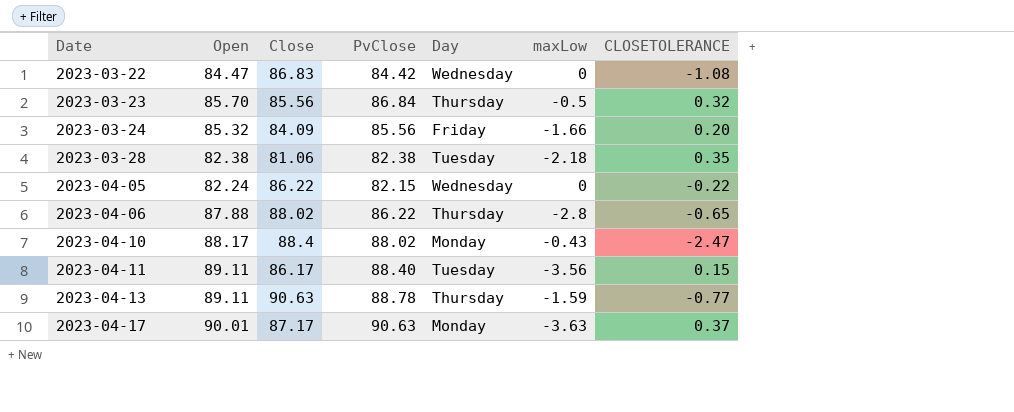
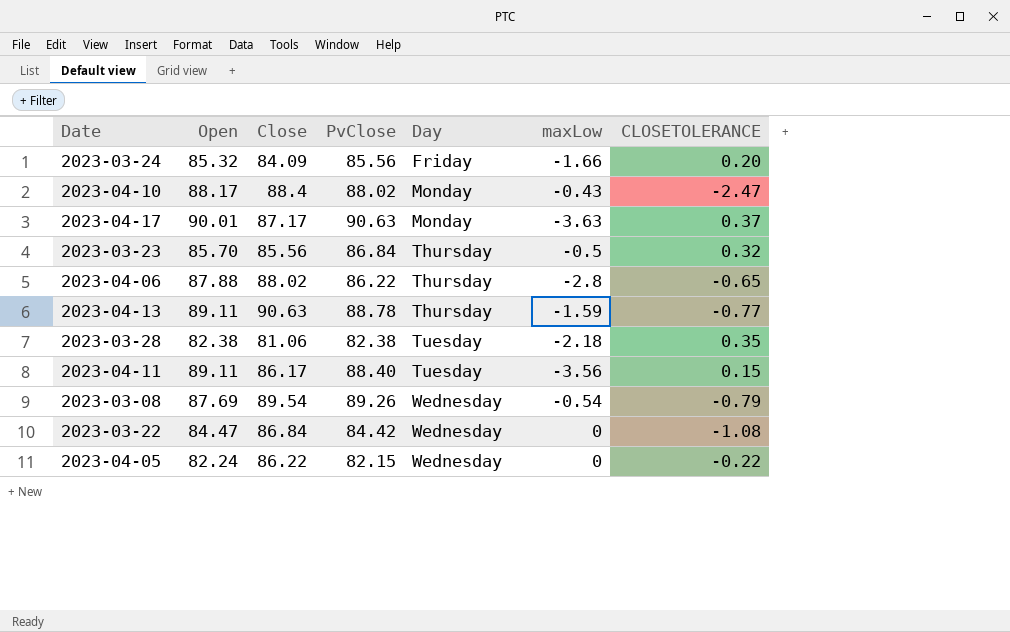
row order: Date ascending -> Day ascending
row 2023-03-08: none -> 87.69 | 89.54 | 89.26 | Wednesday | -0.54 | -0.79
2023-03-22 | Close: 86.83 -> 86.84

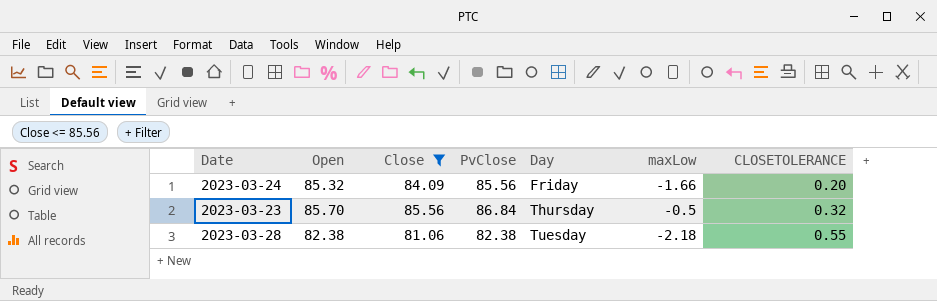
filter: none -> Close <= 85.56
2023-03-28 | CLOSETOLERANCE: 0.35 -> 0.55

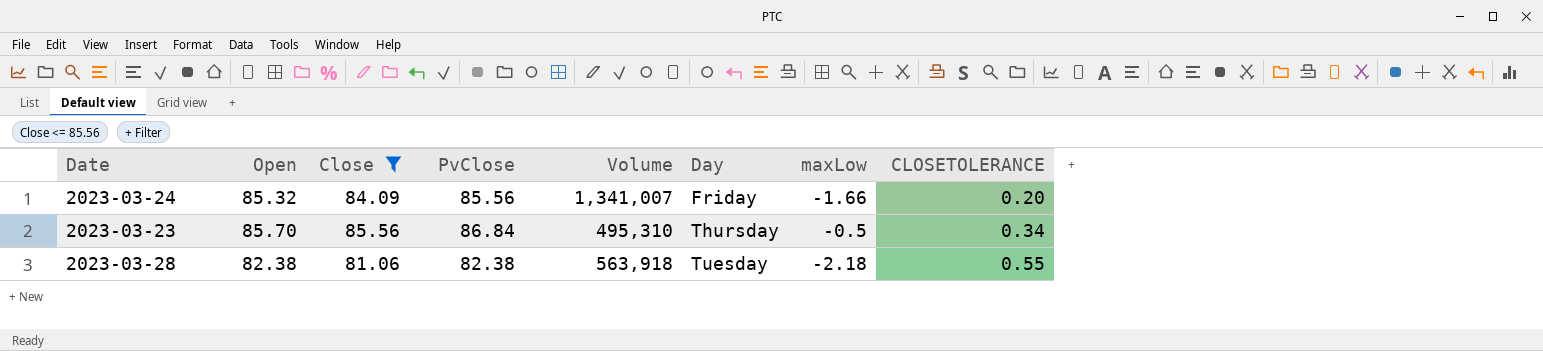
column Volume | position: none -> 5
2023-03-23 | CLOSETOLERANCE: 0.32 -> 0.34

